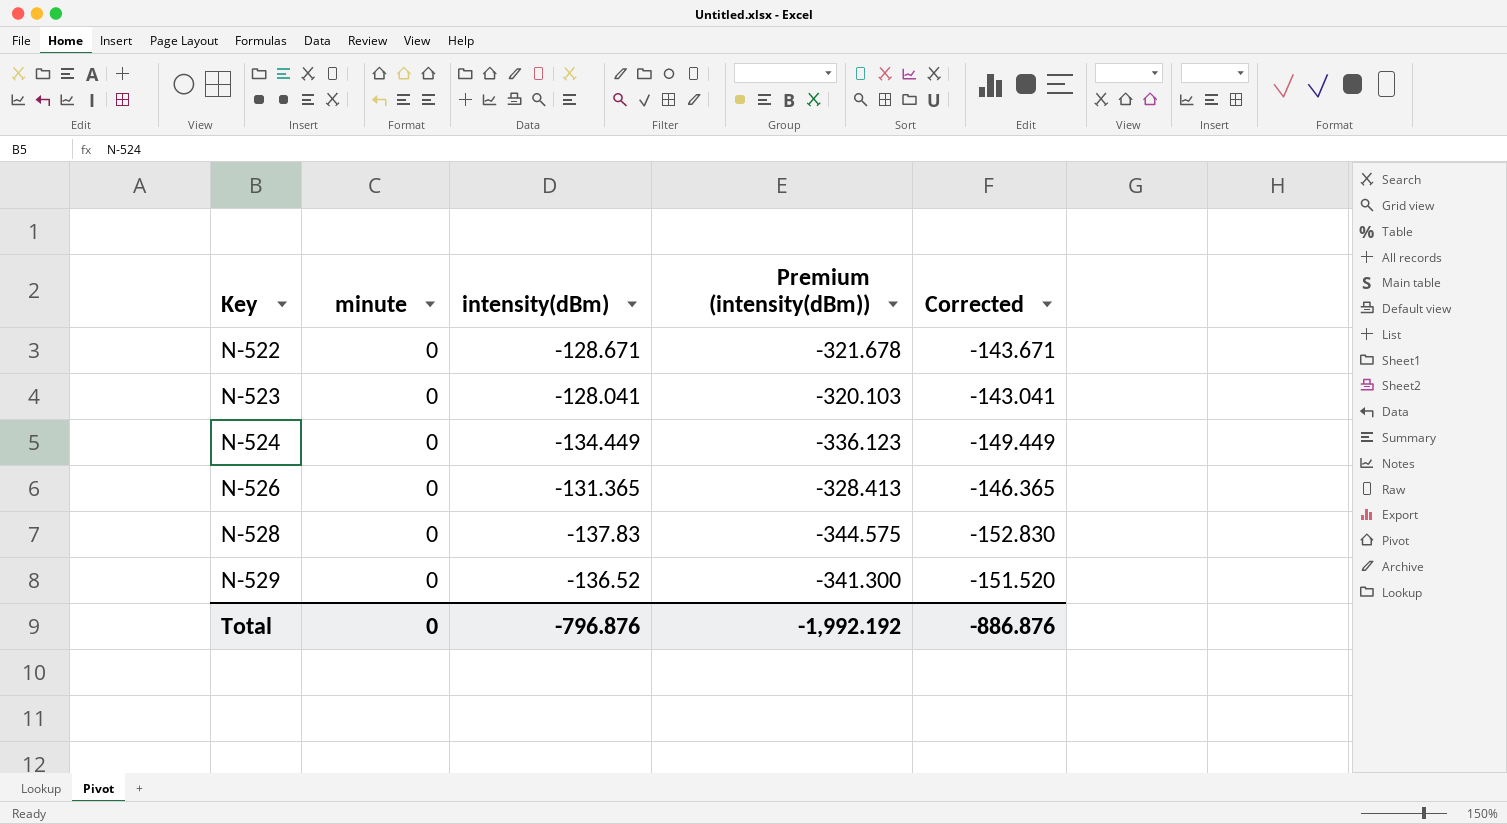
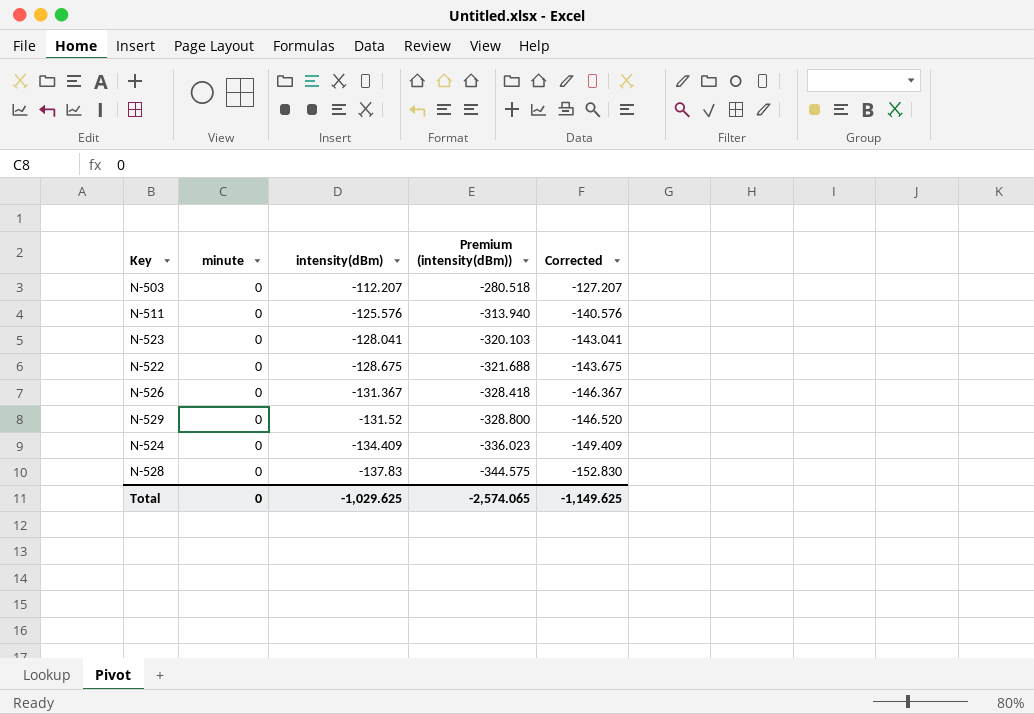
row order: Key ascending -> intensity(dBm) descending
row N-503: none -> 0 | -112.207 | -280.518 | -127.207
row N-511: none -> 0 | -125.576 | -313.940 | -140.576
N-522 | intensity(dBm): -128.671 -> -128.675
N-522 | Premium (intensity(dBm)): -321.678 -> -321.688
N-522 | Corrected: -143.671 -> -143.675
N-526 | intensity(dBm): -131.365 -> -131.367
N-526 | Premium (intensity(dBm)): -328.413 -> -328.418
N-526 | Corrected: -146.365 -> -146.367
N-529 | intensity(dBm): -136.52 -> -131.52
N-529 | Premium (intensity(dBm)): -341.300 -> -328.800
N-529 | Corrected: -151.520 -> -146.520
N-524 | intensity(dBm): -134.449 -> -134.409
N-524 | Premium (intensity(dBm)): -336.123 -> -336.023
N-524 | Corrected: -149.449 -> -149.409
Total | intensity(dBm): -796.876 -> -1,029.625
Total | Premium (intensity(dBm)): -1,992.192 -> -2,574.065
Total | Corrected: -886.876 -> -1,149.625

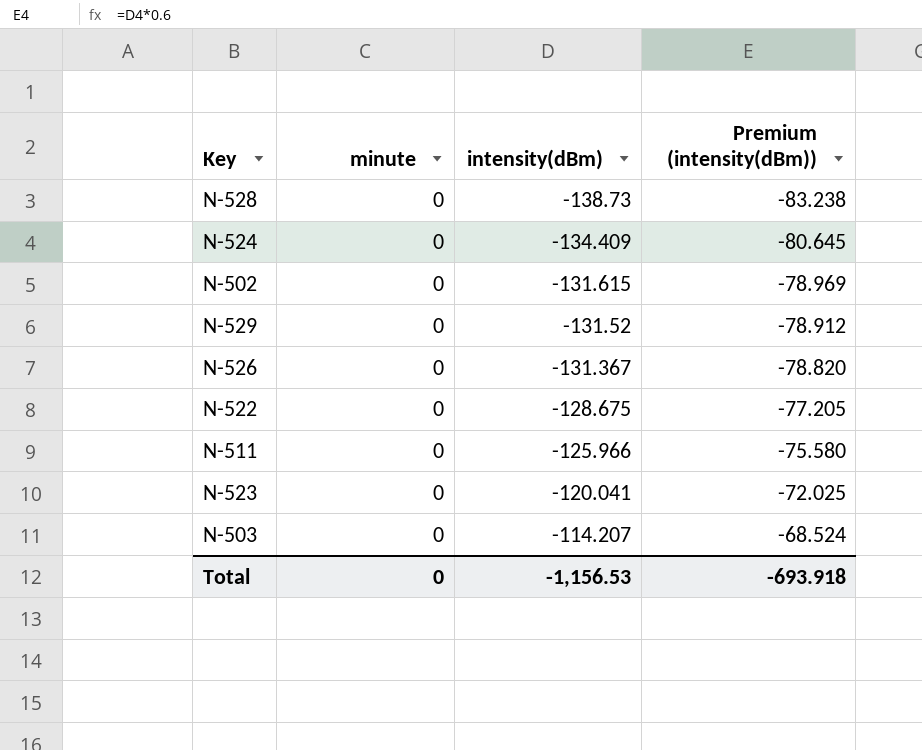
row order: intensity(dBm) descending -> intensity(dBm) ascending
column Corrected | formula: [intensity(dBm)] - 15 -> none
column Premium (intensity(dBm)) | formula: [intensity(dBm)] * 2.5 -> [intensity(dBm)] * 0.6
N-528 | intensity(dBm): -137.83 -> -138.73
row N-502: none -> 0 | -131.615 | -78.969
N-511 | intensity(dBm): -125.576 -> -125.966
N-523 | intensity(dBm): -128.041 -> -120.041
N-503 | intensity(dBm): -112.207 -> -114.207
Total | intensity(dBm): -1,029.625 -> -1,156.53
Total | Premium (intensity(dBm)): -2,574.065 -> -693.918

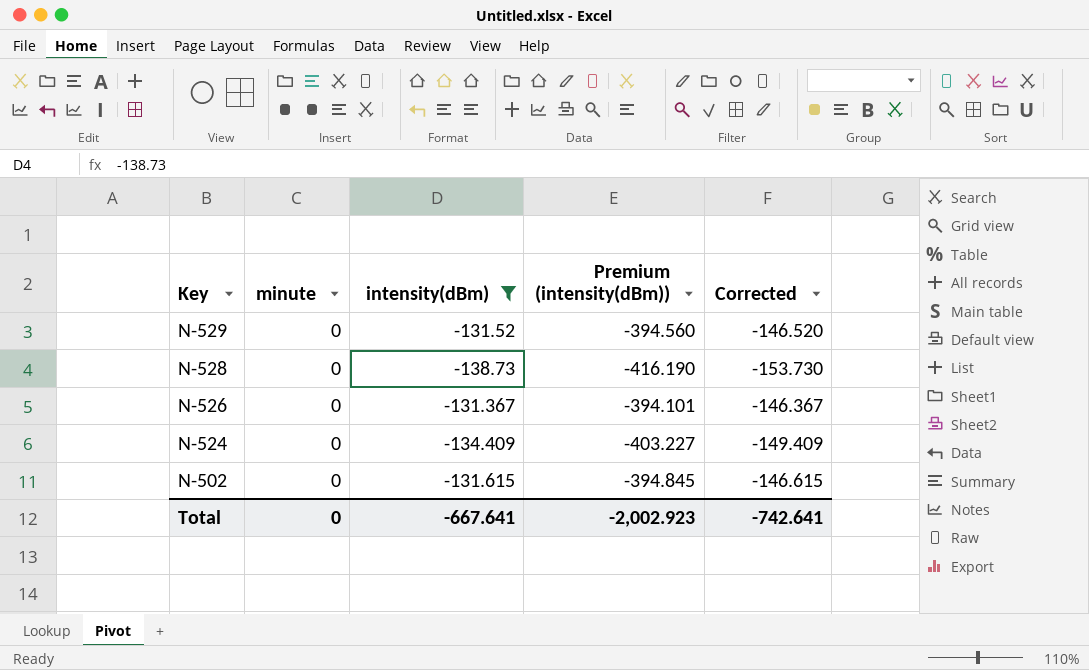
filter: none -> intensity(dBm) <= -131.367
row order: intensity(dBm) ascending -> Key descending
column Premium (intensity(dBm)) | formula: [intensity(dBm)] * 0.6 -> [intensity(dBm)] * 3
column Corrected | formula: none -> [intensity(dBm)] - 15
Total | intensity(dBm): -1,156.53 -> -667.641
Total | Premium (intensity(dBm)): -693.918 -> -2,002.923

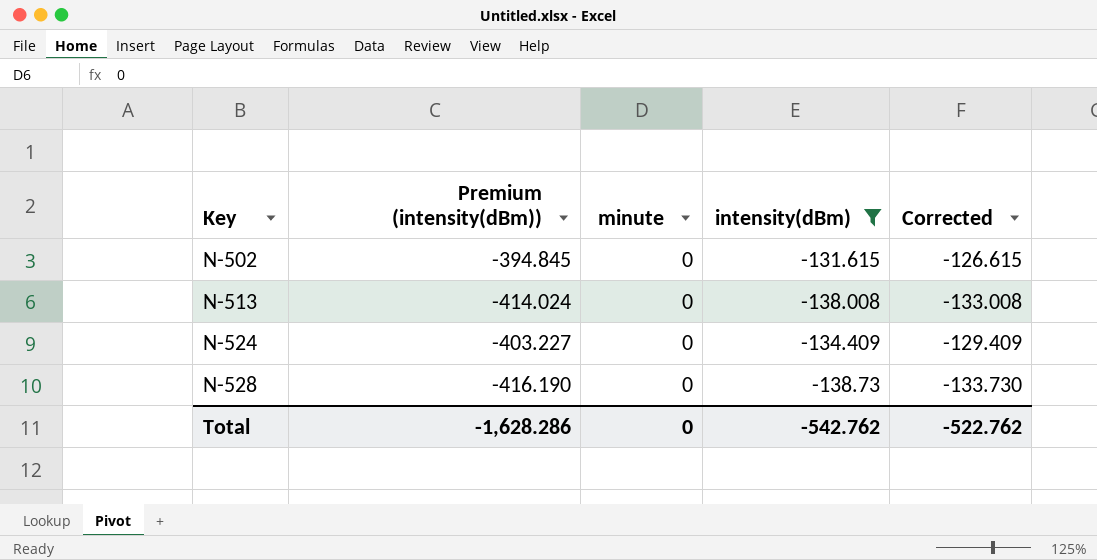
row order: Key descending -> Key ascending
column Premium (intensity(dBm)) | position: 4 -> 2
column Corrected | formula: [intensity(dBm)] - 15 -> [intensity(dBm)] + 5
row N-529: 0 | -131.52 | -394.560 | -146.520 -> none
row N-526: 0 | -131.367 | -394.101 | -146.367 -> none
row N-513: none -> -414.024 | 0 | -138.008 | -133.008
Total | Premium (intensity(dBm)): -2,002.923 -> -1,628.286
Total | intensity(dBm): -667.641 -> -542.762
Total | Corrected: -742.641 -> -522.762

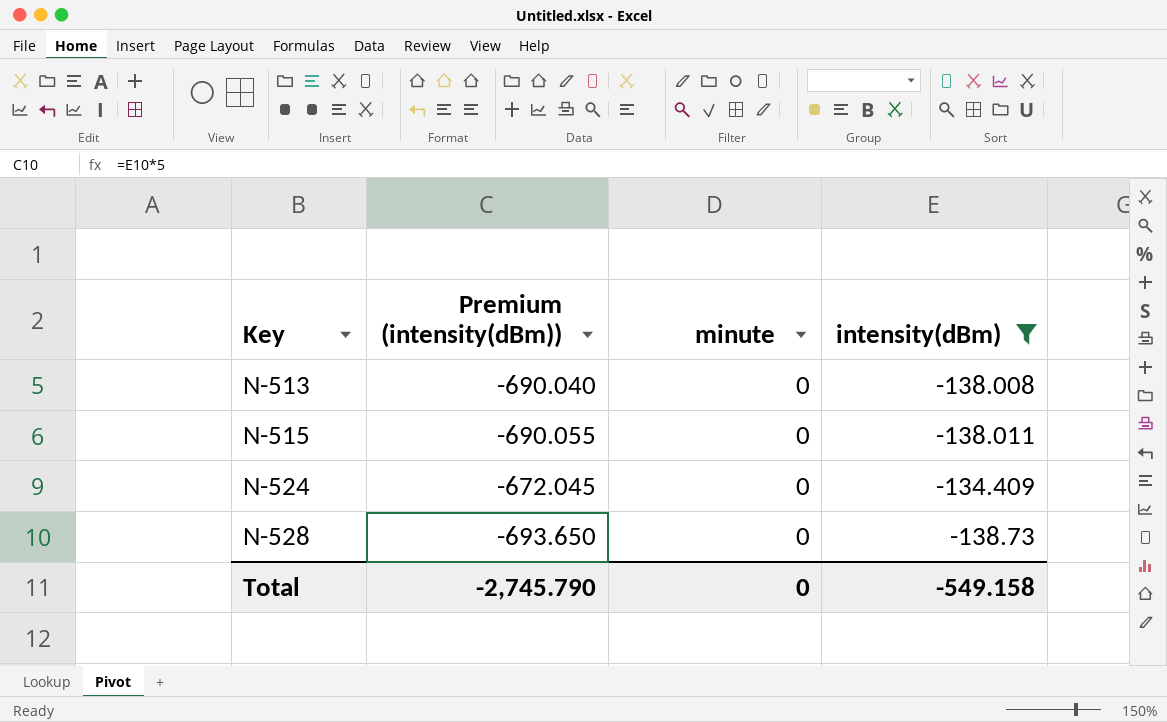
column Corrected | formula: [intensity(dBm)] + 5 -> none
column Premium (intensity(dBm)) | formula: [intensity(dBm)] * 3 -> [intensity(dBm)] * 5
row N-502: -394.845 | 0 | -131.615 | -126.615 -> none
row N-515: none -> -690.055 | 0 | -138.011
Total | Premium (intensity(dBm)): -1,628.286 -> -2,745.790
Total | intensity(dBm): -542.762 -> -549.158

